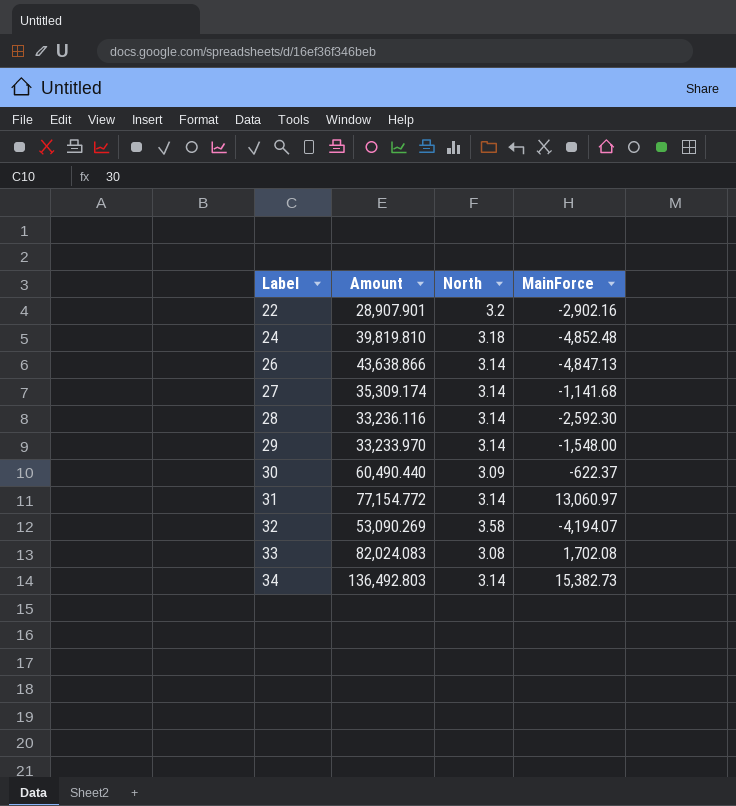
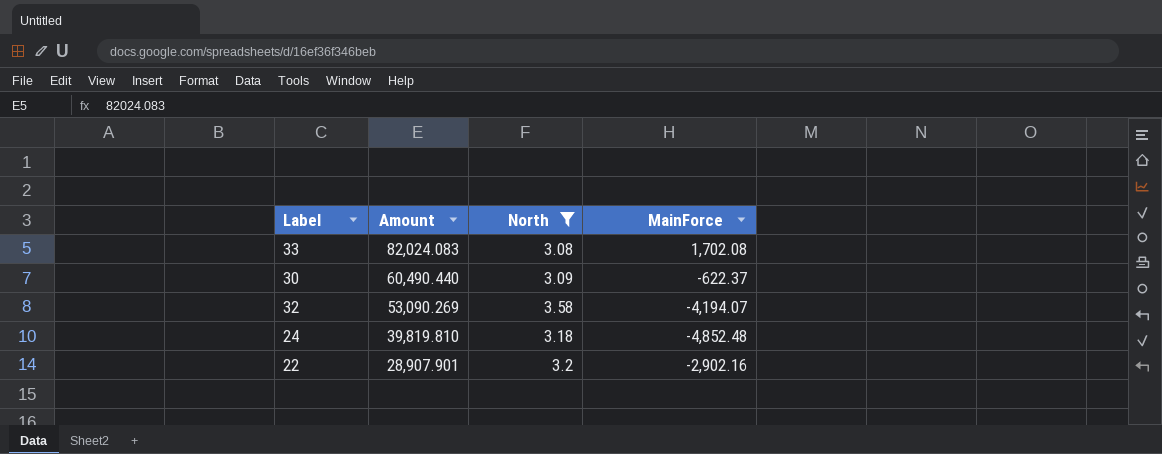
filter: none -> North != 3.14
row order: Label ascending -> Amount descending

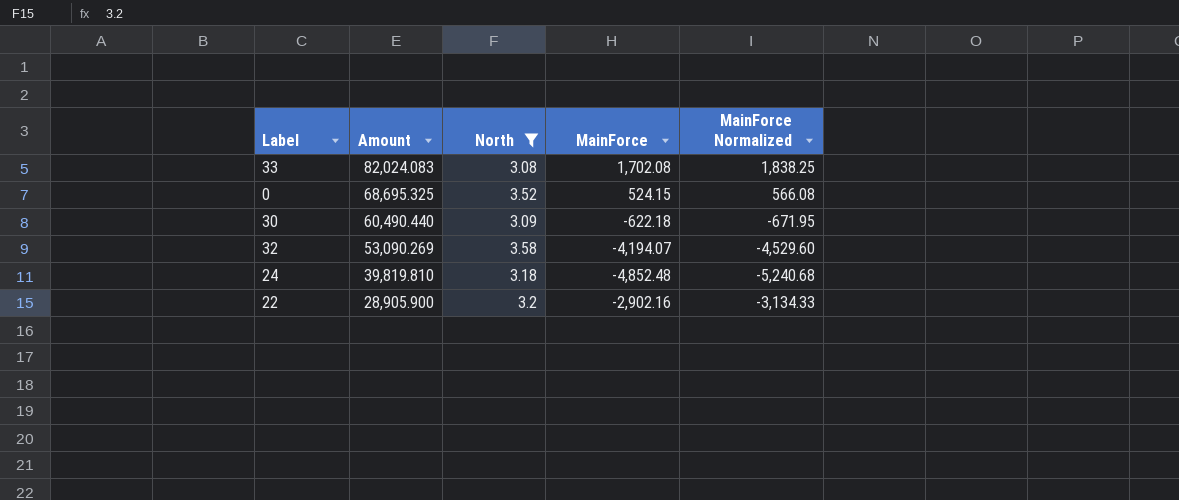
column MainForce Normalized | formula: none -> [MainForce] * 1.08
row 0: none -> 68,695.325 | 3.52 | 524.15 | 566.08
30 | MainForce: -622.37 -> -622.18
22 | Amount: 28,907.901 -> 28,905.900

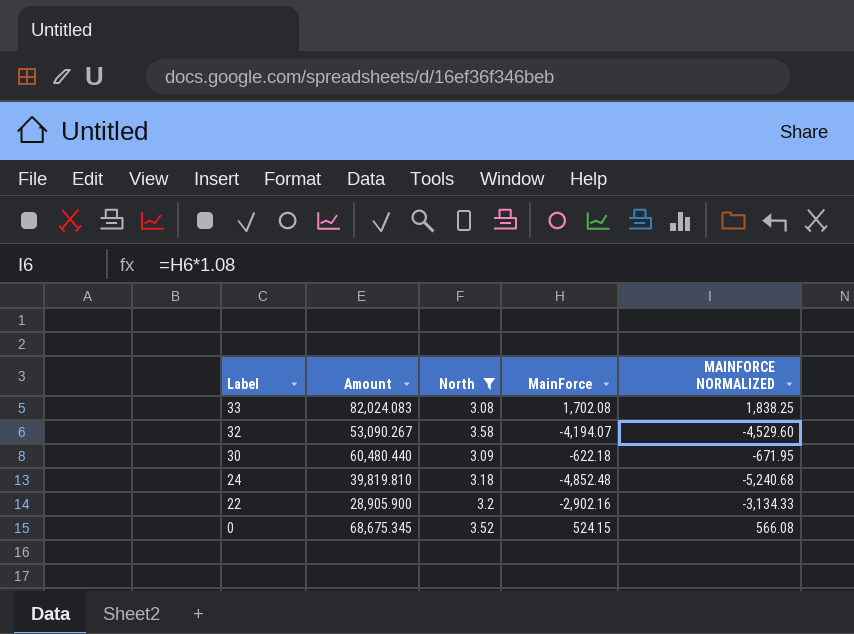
row order: Amount descending -> Label descending
column name: MainForce Normalized -> MAINFORCE NORMALIZED
32 | Amount: 53,090.269 -> 53,090.267
30 | Amount: 60,490.440 -> 60,480.440
0 | Amount: 68,695.325 -> 68,675.345

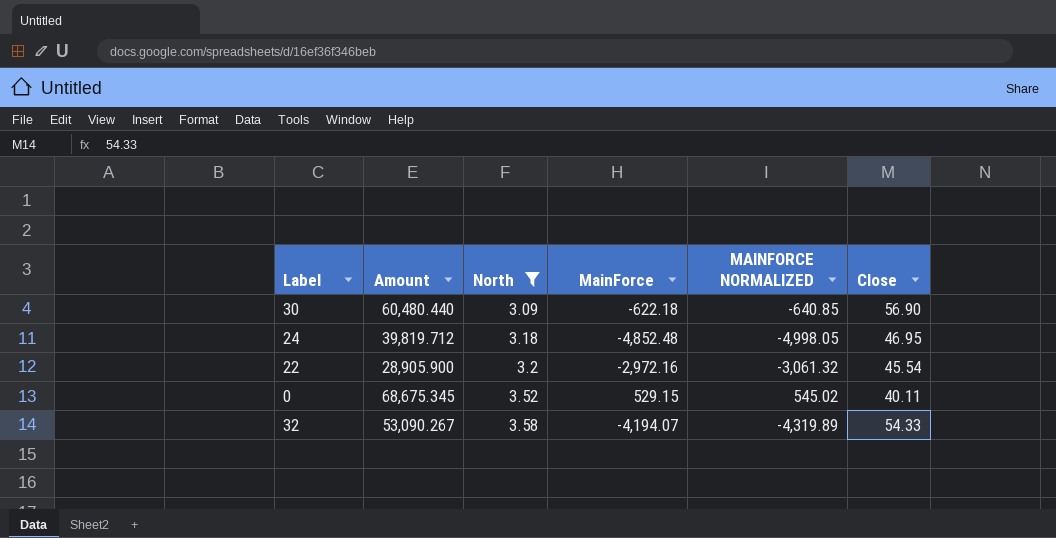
row order: Label descending -> North ascending
column MAINFORCE NORMALIZED | formula: [MainForce] * 1.08 -> [MainForce] * 1.03
column Close | position: none -> 6
row 33: 82,024.083 | 3.08 | 1,702.08 | 1,838.25 -> none
24 | Amount: 39,819.810 -> 39,819.712
22 | MainForce: -2,902.16 -> -2,972.16
0 | MainForce: 524.15 -> 529.15

